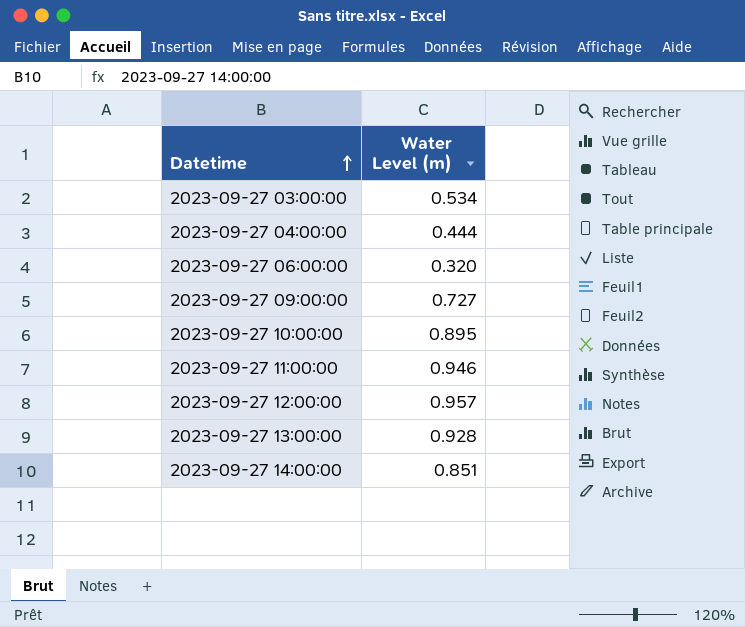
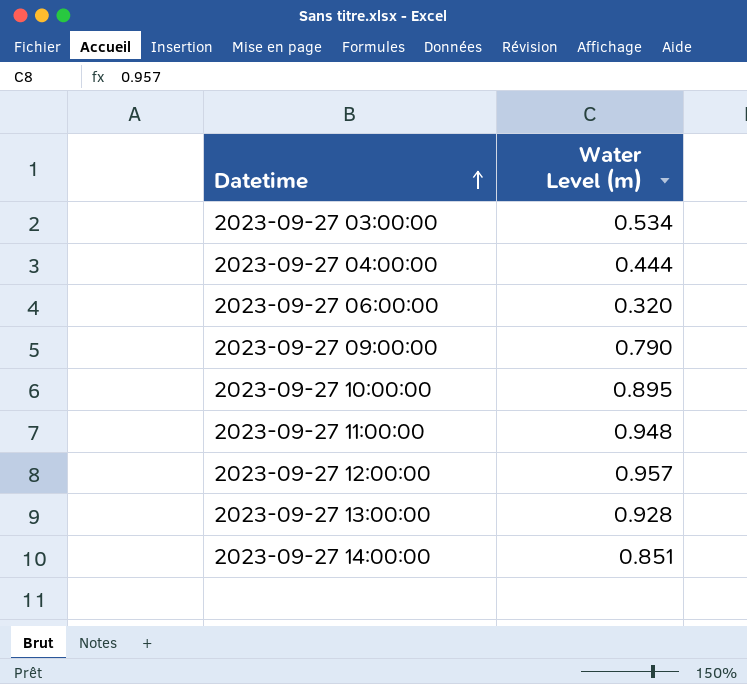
2023-09-27 09:00:00 | Water Level (m): 0.727 -> 0.790
2023-09-27 11:00:00 | Water Level (m): 0.946 -> 0.948

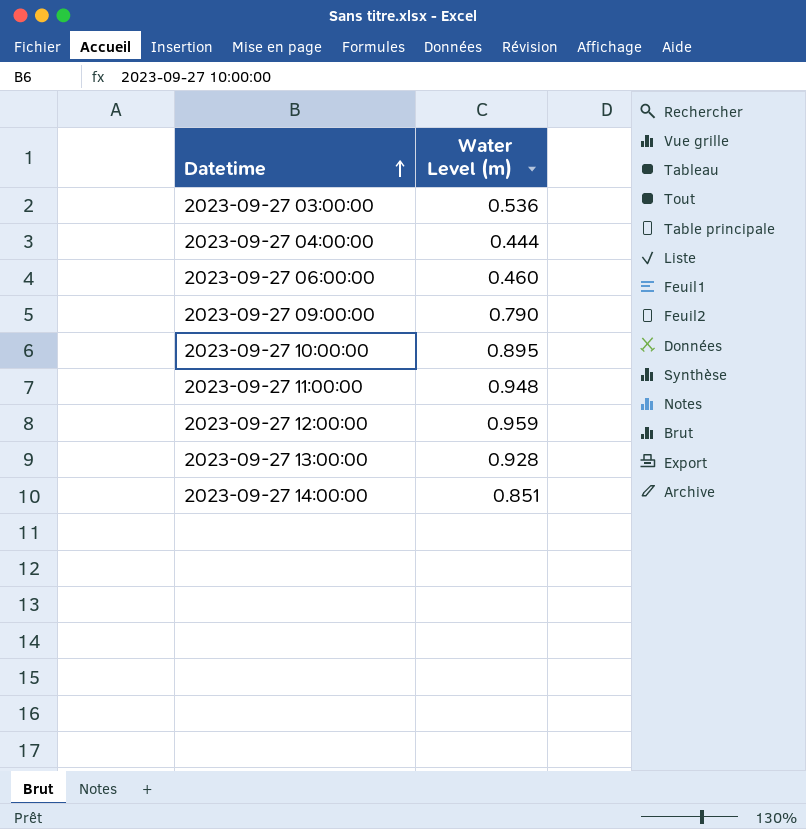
2023-09-27 03:00:00 | Water Level (m): 0.534 -> 0.536
2023-09-27 06:00:00 | Water Level (m): 0.320 -> 0.460
2023-09-27 12:00:00 | Water Level (m): 0.957 -> 0.959

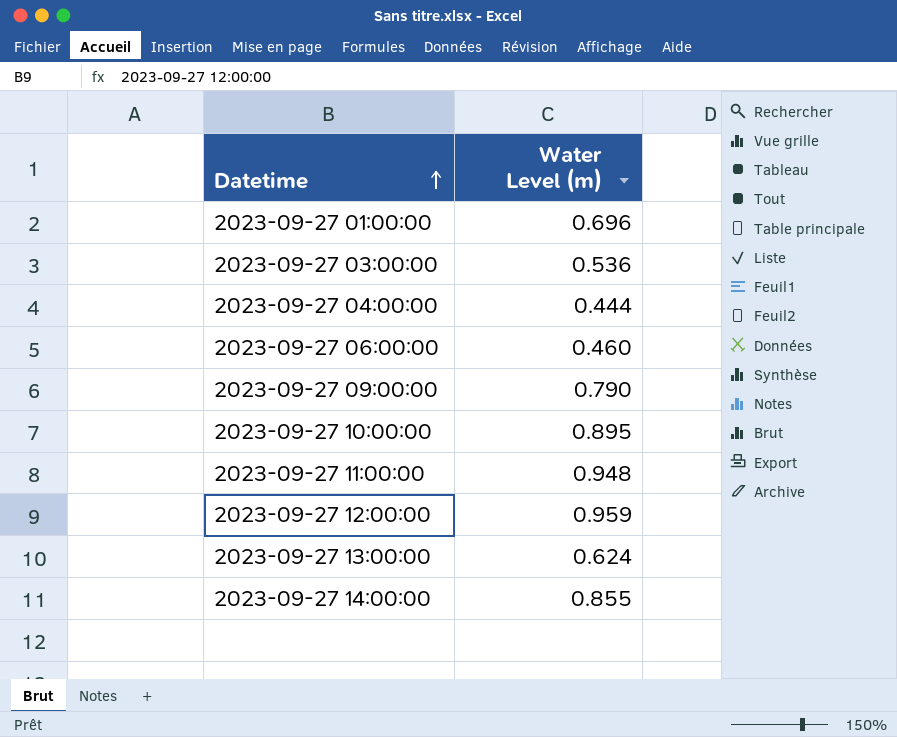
row 2023-09-27 01:00:00: none -> 0.696
2023-09-27 13:00:00 | Water Level (m): 0.928 -> 0.624
2023-09-27 14:00:00 | Water Level (m): 0.851 -> 0.855

